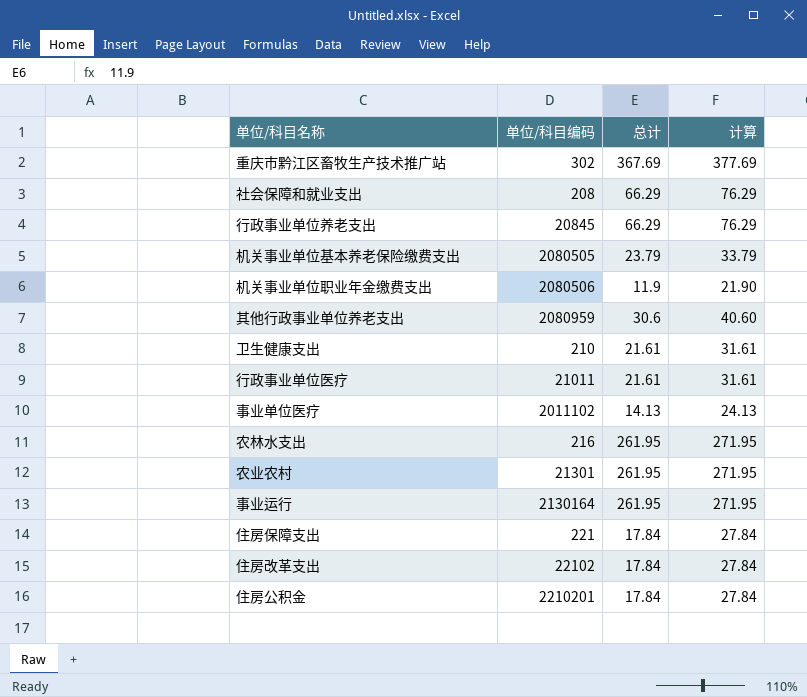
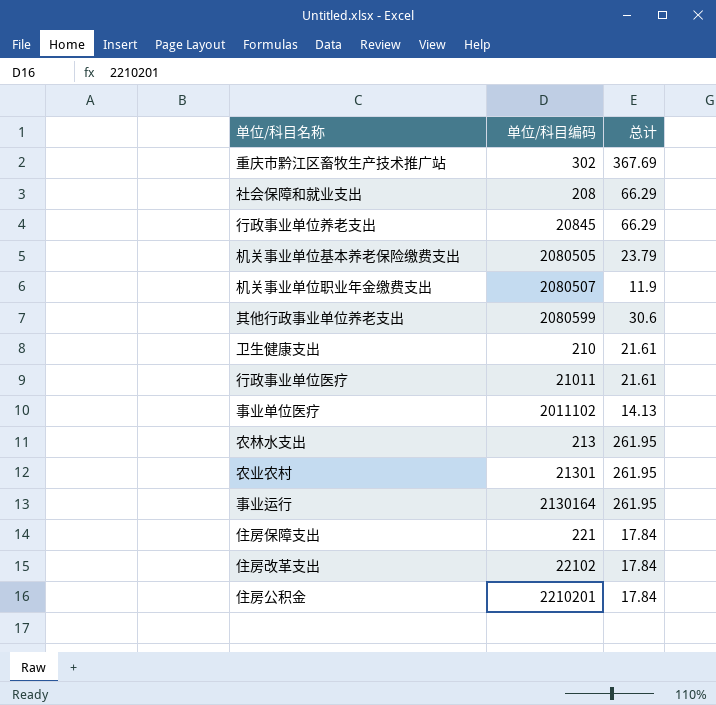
column 计算 | formula: [总计] + 10 -> none
机关事业单位职业年金缴费支出 | 单位/科目编码: 2080506 -> 2080507
其他行政事业单位养老支出 | 单位/科目编码: 2080959 -> 2080599
农林水支出 | 单位/科目编码: 216 -> 213

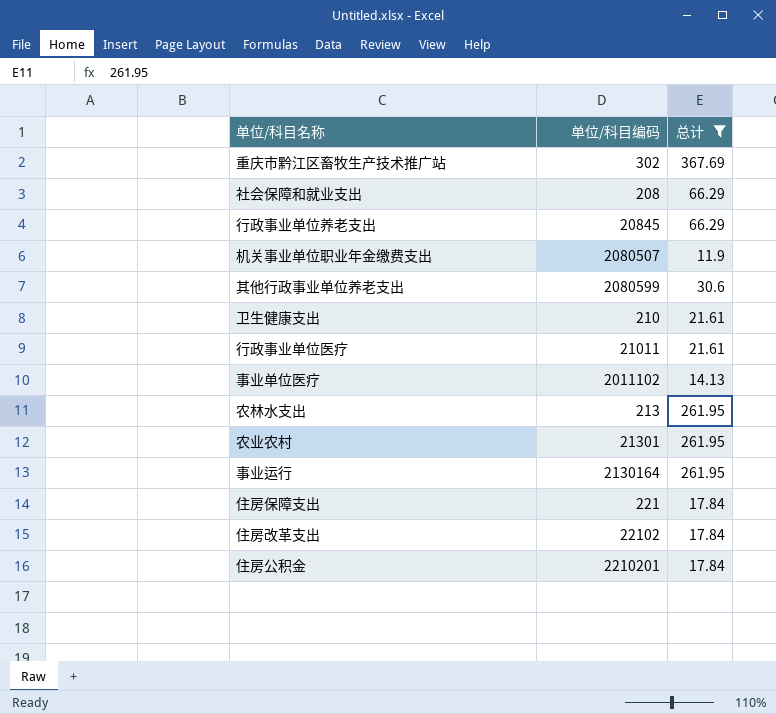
filter: none -> 总计 != 23.79

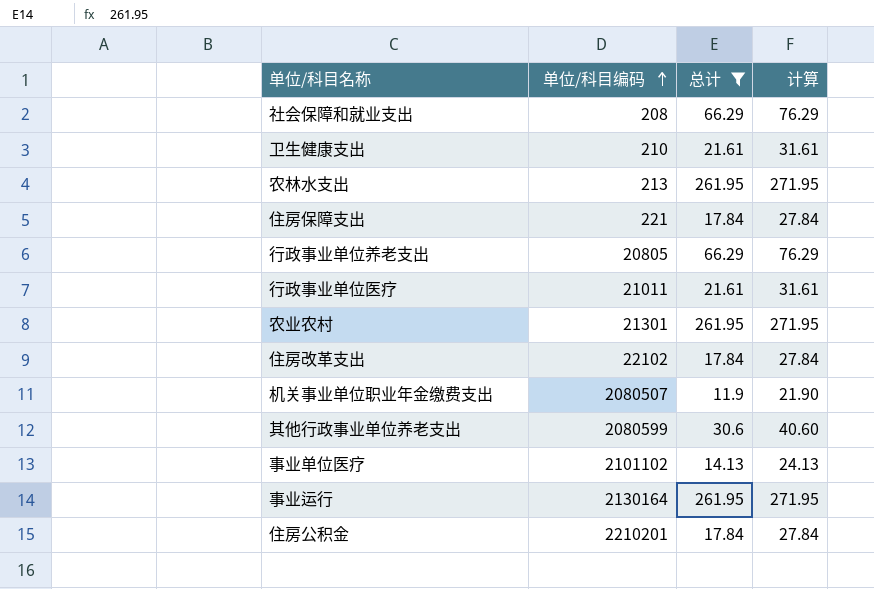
row order: none -> 单位/科目编码 ascending
column 计算 | formula: none -> [总计] + 10
row 重庆市黔江区畜牧生产技术推广站: 302 | 367.69 -> none
行政事业单位养老支出 | 单位/科目编码: 20845 -> 20805
事业单位医疗 | 单位/科目编码: 2011102 -> 2101102

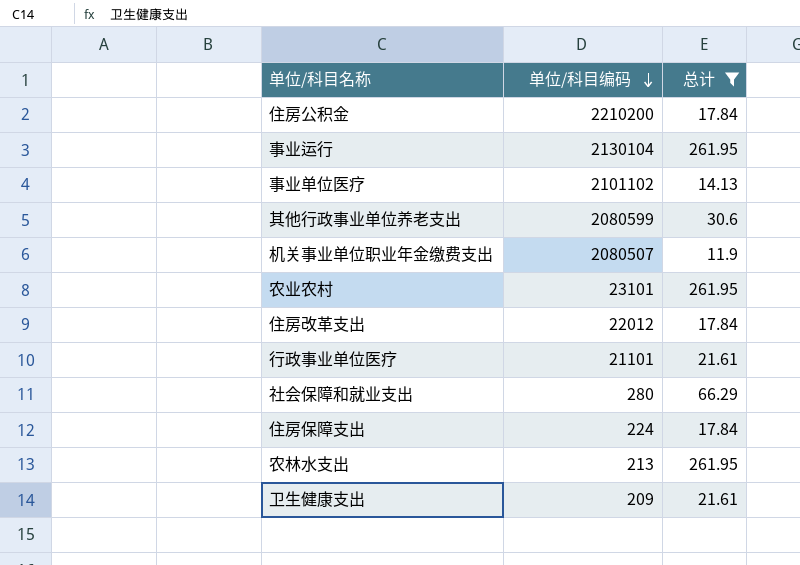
row order: 单位/科目编码 ascending -> 单位/科目编码 descending
column 计算 | formula: [总计] + 10 -> none
row 行政事业单位养老支出: 20805 | 66.29 | 76.29 -> none
住房公积金 | 单位/科目编码: 2210201 -> 2210200
事业运行 | 单位/科目编码: 2130164 -> 2130104
农业农村 | 单位/科目编码: 21301 -> 23101
住房改革支出 | 单位/科目编码: 22102 -> 22012
行政事业单位医疗 | 单位/科目编码: 21011 -> 21101
社会保障和就业支出 | 单位/科目编码: 208 -> 280
住房保障支出 | 单位/科目编码: 221 -> 224
卫生健康支出 | 单位/科目编码: 210 -> 209

